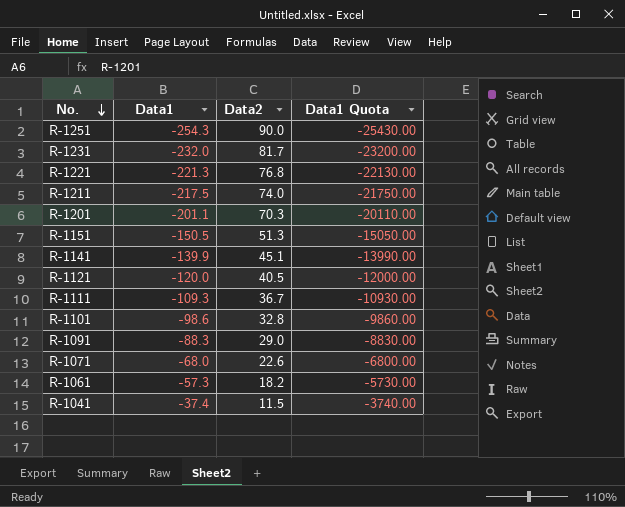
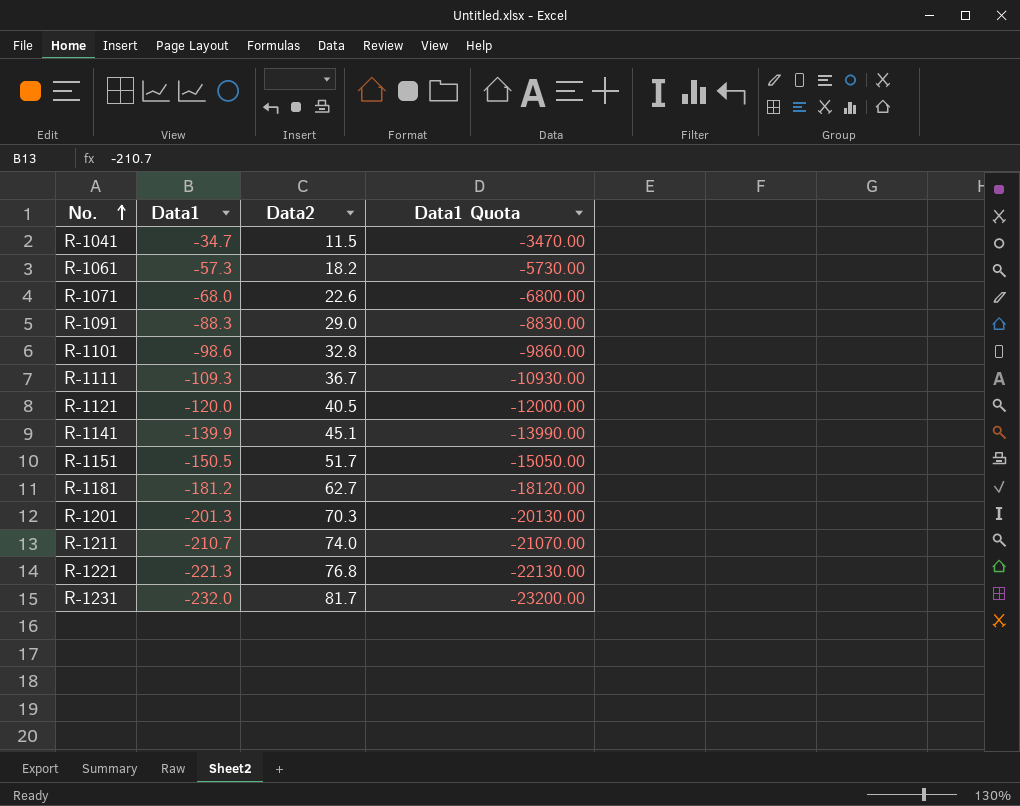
row order: No. descending -> No. ascending
row R-1251: -254.3 | 90.0 | -25430.00 -> none
R-1041 | Data1: -37.4 -> -34.7
R-1041 | Data1 Quota: -3740.00 -> -3470.00
R-1151 | Data2: 51.3 -> 51.7
row R-1181: none -> -181.2 | 62.7 | -18120.00
R-1201 | Data1: -201.1 -> -201.3
R-1201 | Data1 Quota: -20110.00 -> -20130.00
R-1211 | Data1: -217.5 -> -210.7
R-1211 | Data1 Quota: -21750.00 -> -21070.00

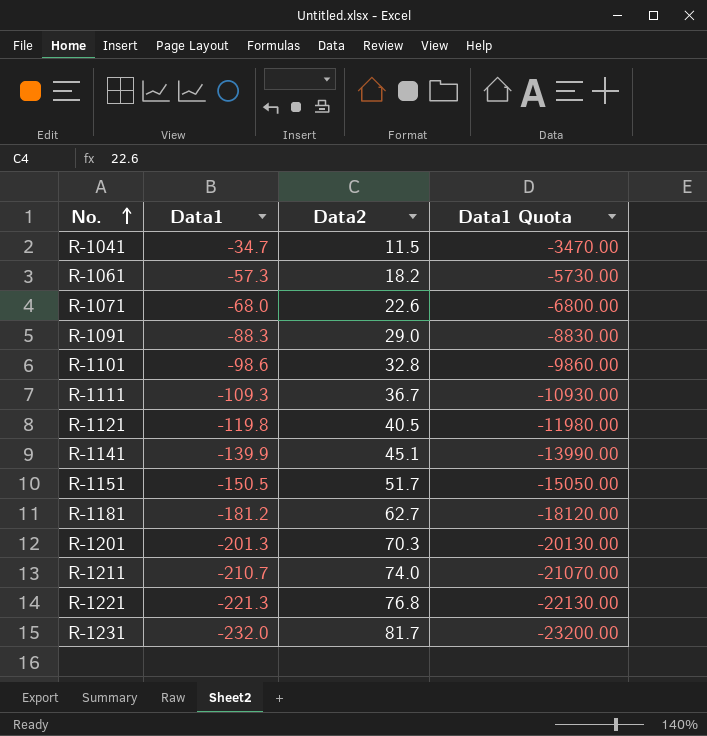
R-1121 | Data1: -120.0 -> -119.8
R-1121 | Data1 Quota: -12000.00 -> -11980.00

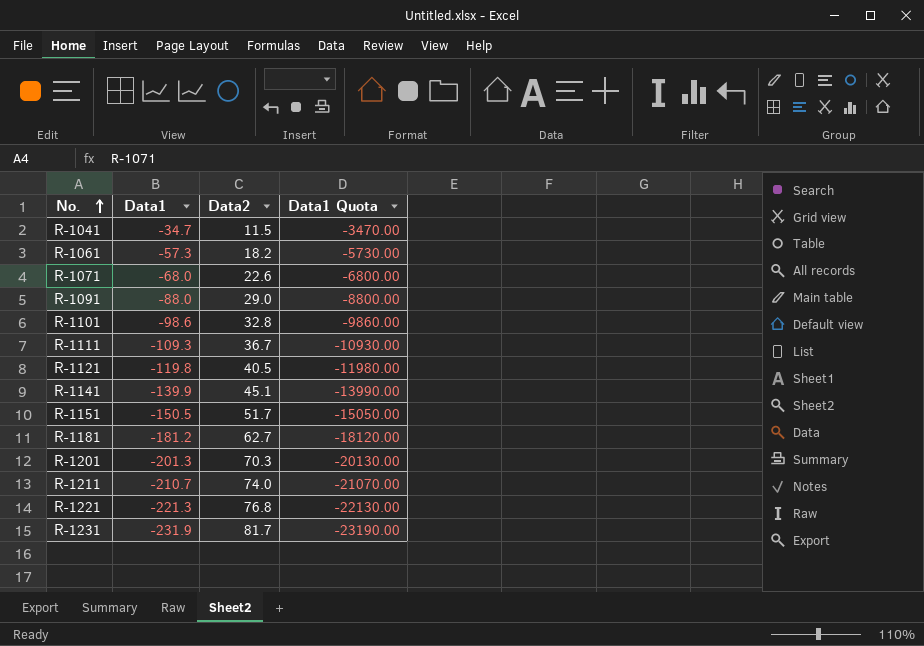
R-1091 | Data1: -88.3 -> -88.0
R-1091 | Data1 Quota: -8830.00 -> -8800.00
R-1231 | Data1: -232.0 -> -231.9
R-1231 | Data1 Quota: -23200.00 -> -23190.00

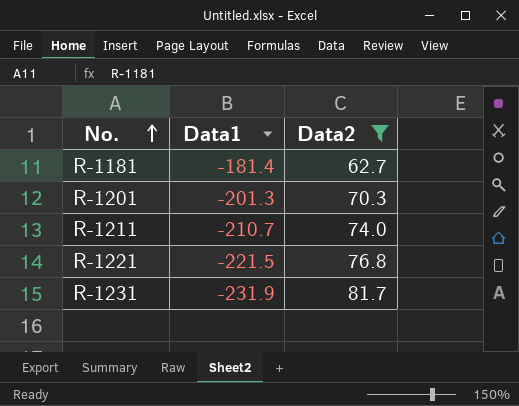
filter: none -> Data2 >= 62.7
column Data1 Quota | formula: [Data1] * 100 -> none
R-1181 | Data1: -181.2 -> -181.4
R-1221 | Data1: -221.3 -> -221.5

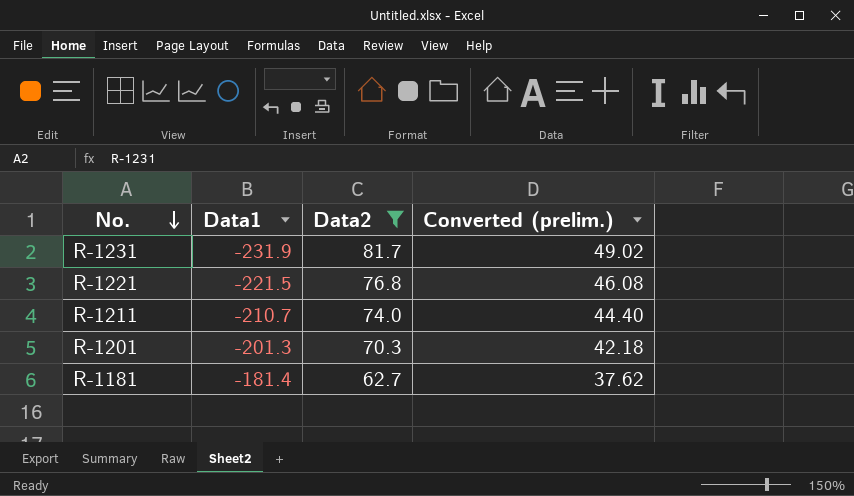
row order: No. ascending -> No. descending
column Converted (prelim.) | formula: none -> [Data2] * 0.6

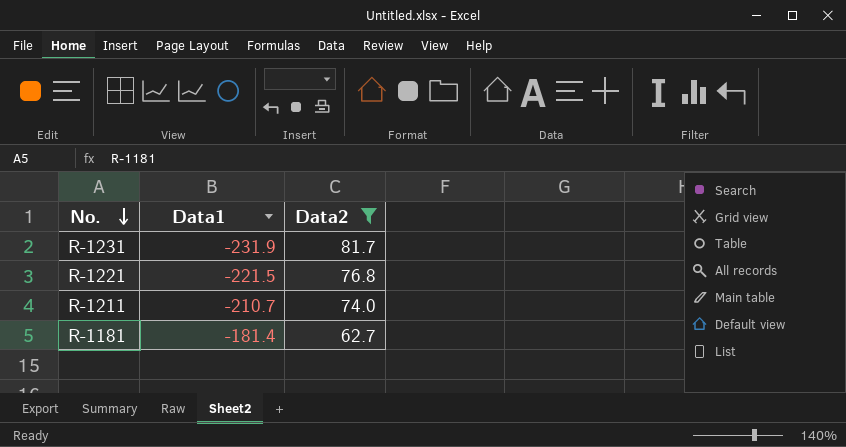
column Converted (prelim.) | formula: [Data2] * 0.6 -> none
row R-1201: -201.3 | 70.3 | 42.18 -> none

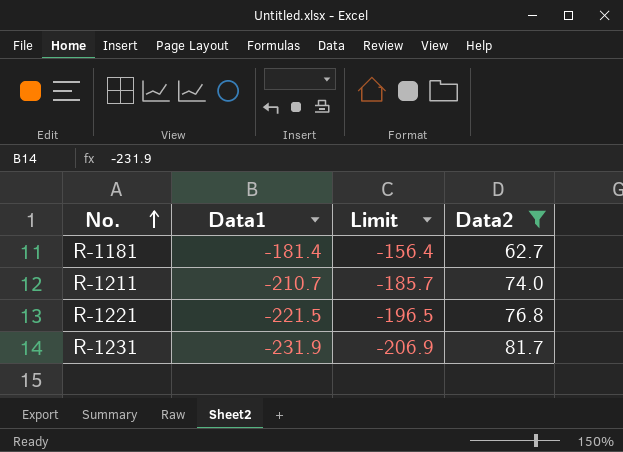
row order: No. descending -> No. ascending
column Limit | formula: none -> [Data1] + 25

